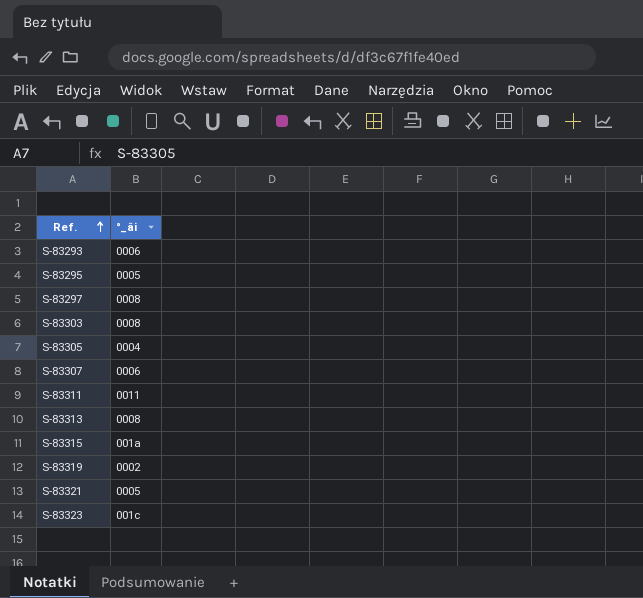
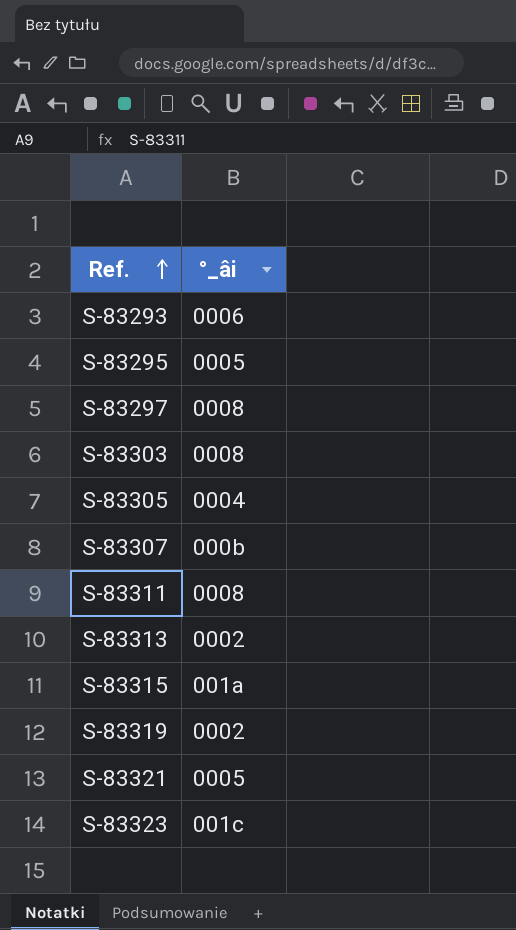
S-83307 | °_âi: 0006 -> 000b
S-83311 | °_âi: 0011 -> 0008
S-83313 | °_âi: 0008 -> 0002

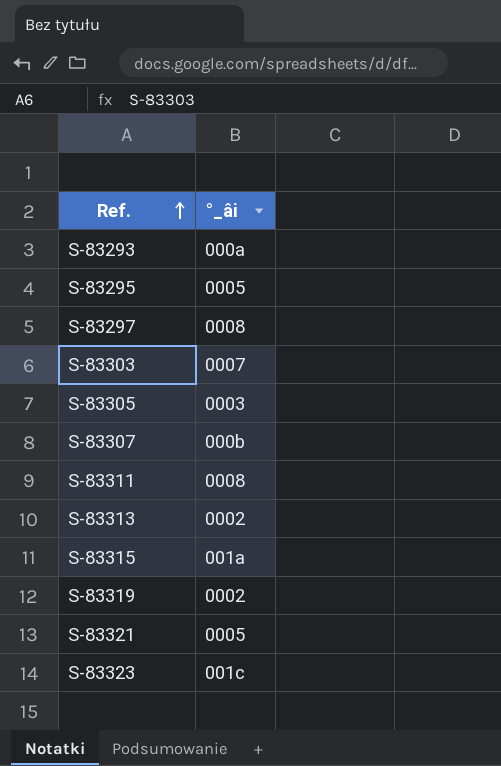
S-83293 | °_âi: 0006 -> 000a
S-83303 | °_âi: 0008 -> 0007
S-83305 | °_âi: 0004 -> 0003

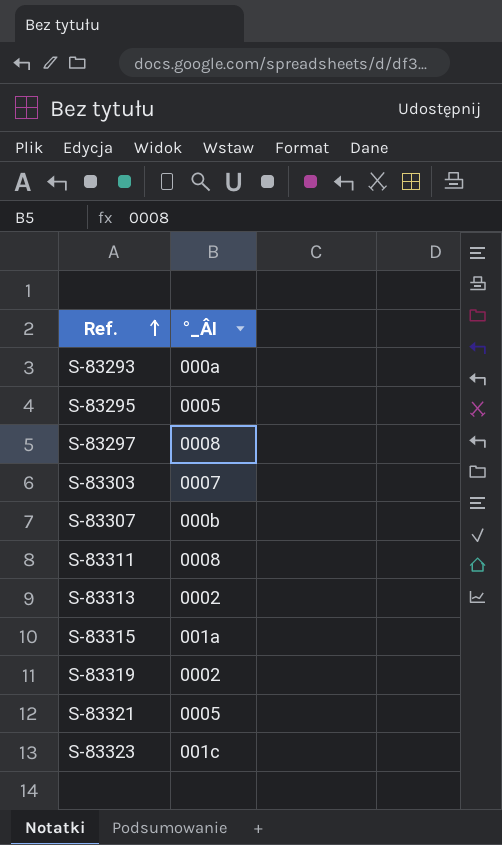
column name: °_âi -> °_ÂI
row S-83305: 0003 -> none

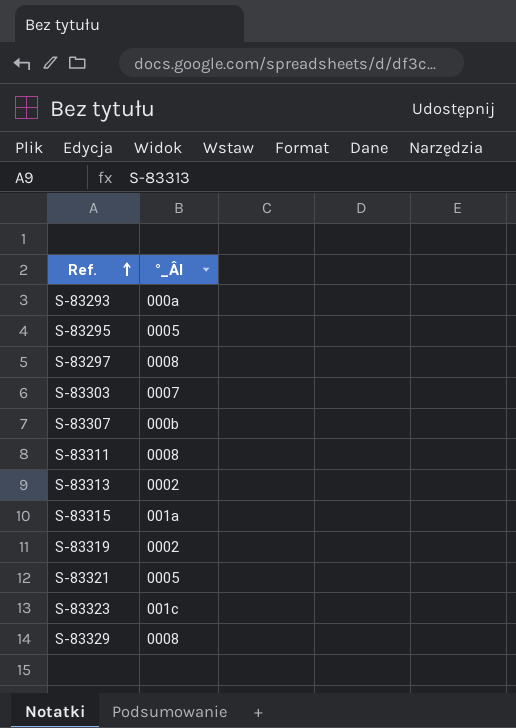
row S-83329: none -> 0008

